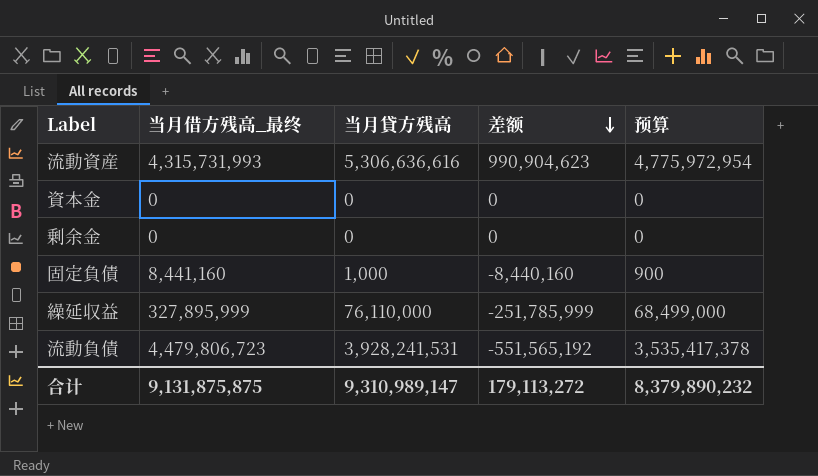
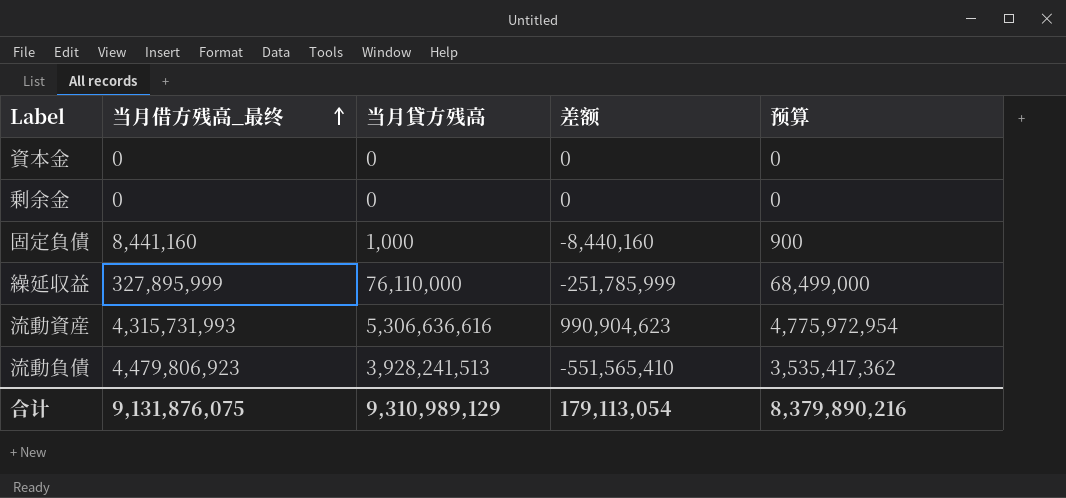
row order: 差额 descending -> 当月借方残高_最终 ascending
流動負債 | 当月借方残高_最终: 4,479,806,723 -> 4,479,806,923
流動負債 | 当月貸方残高: 3,928,241,531 -> 3,928,241,513
流動負債 | 差额: -551,565,192 -> -551,565,410
流動負債 | 预算: 3,535,417,378 -> 3,535,417,362
合计 | 当月借方残高_最终: 9,131,875,875 -> 9,131,876,075
合计 | 当月貸方残高: 9,310,989,147 -> 9,310,989,129
合计 | 差额: 179,113,272 -> 179,113,054
合计 | 预算: 8,379,890,232 -> 8,379,890,216

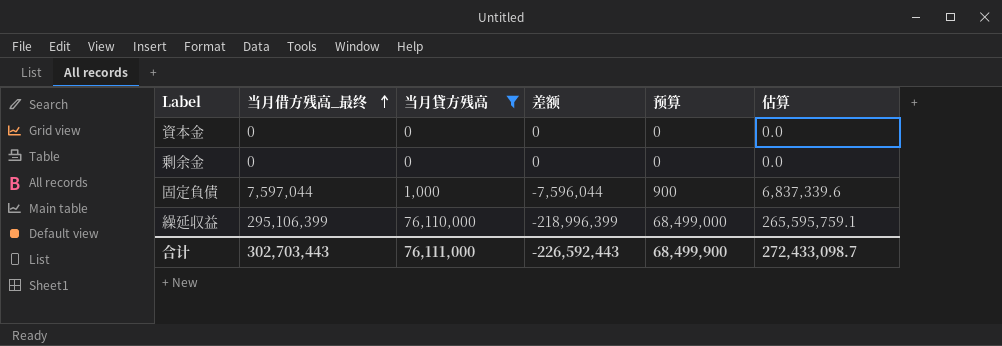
filter: none -> 当月貸方残高 <= 76,110,000
column 估算 | formula: none -> [当月借方残高_最终] * 0.9
固定負債 | 当月借方残高_最终: 8,441,160 -> 7,597,044
固定負債 | 差额: -8,440,160 -> -7,596,044
繰延収益 | 当月借方残高_最终: 327,895,999 -> 295,106,399
繰延収益 | 差额: -251,785,999 -> -218,996,399
合计 | 当月借方残高_最终: 9,131,876,075 -> 302,703,443
合计 | 当月貸方残高: 9,310,989,129 -> 76,111,000
合计 | 差额: 179,113,054 -> -226,592,443
合计 | 预算: 8,379,890,216 -> 68,499,900

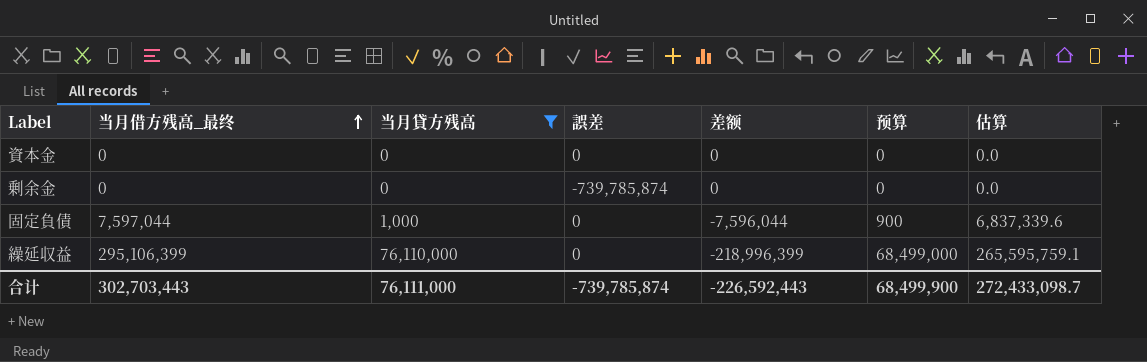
column 誤差 | position: none -> 4

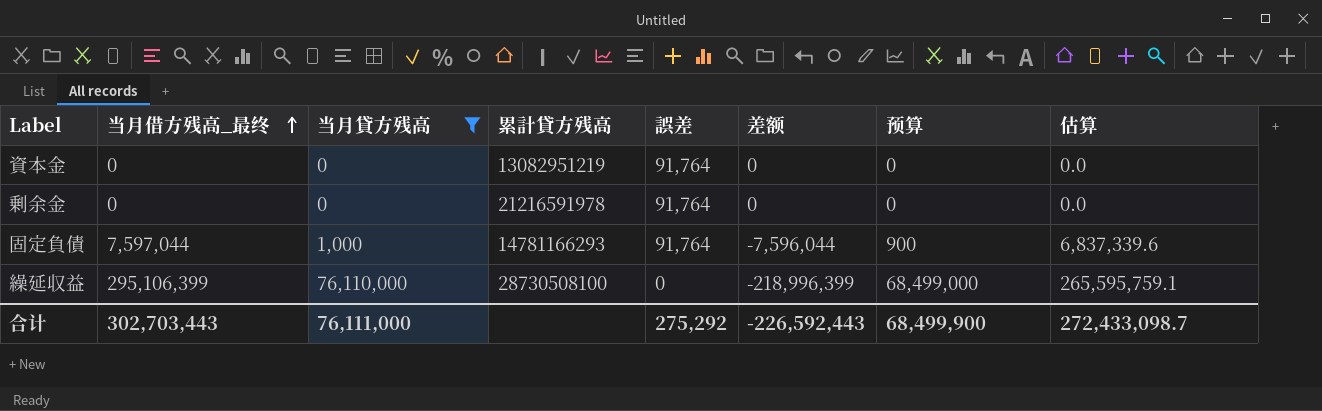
column 累計貸方残高 | position: none -> 4
資本金 | 誤差: 0 -> 91,764
剰余金 | 誤差: -739,785,874 -> 91,764
固定負債 | 誤差: 0 -> 91,764
合计 | 誤差: -739,785,874 -> 275,292

